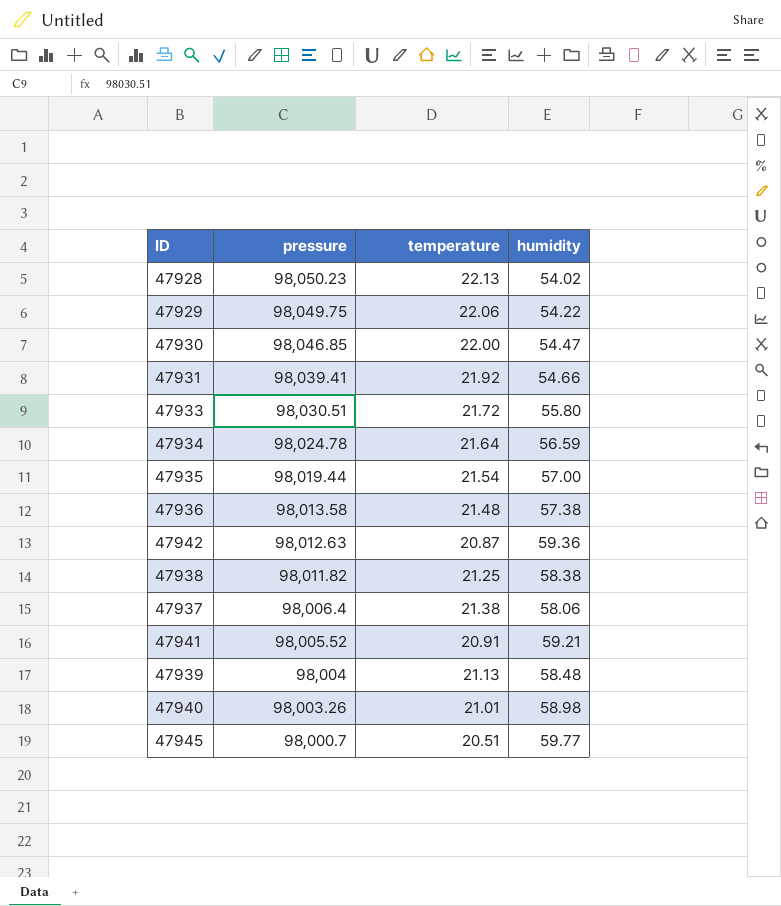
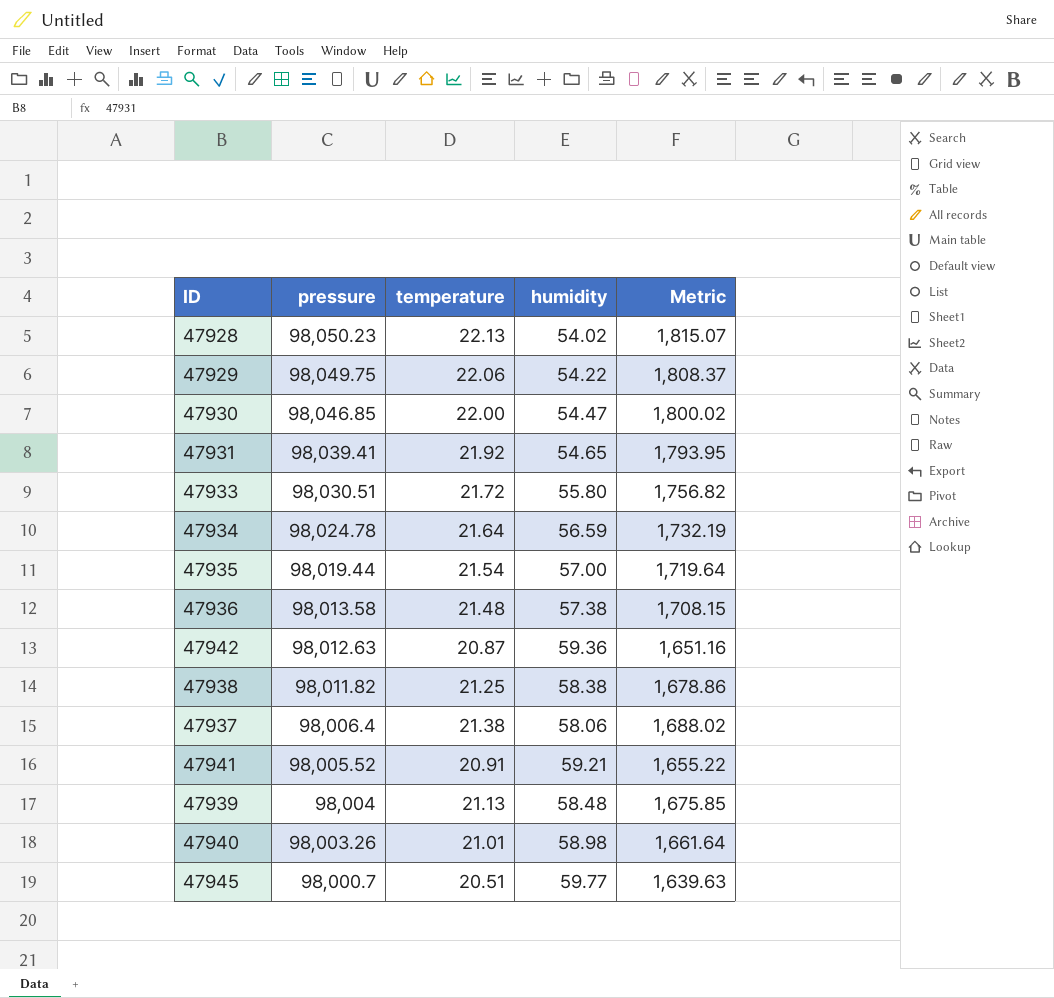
column Metric | formula: none -> [pressure] / [humidity]
47931 | humidity: 54.66 -> 54.65

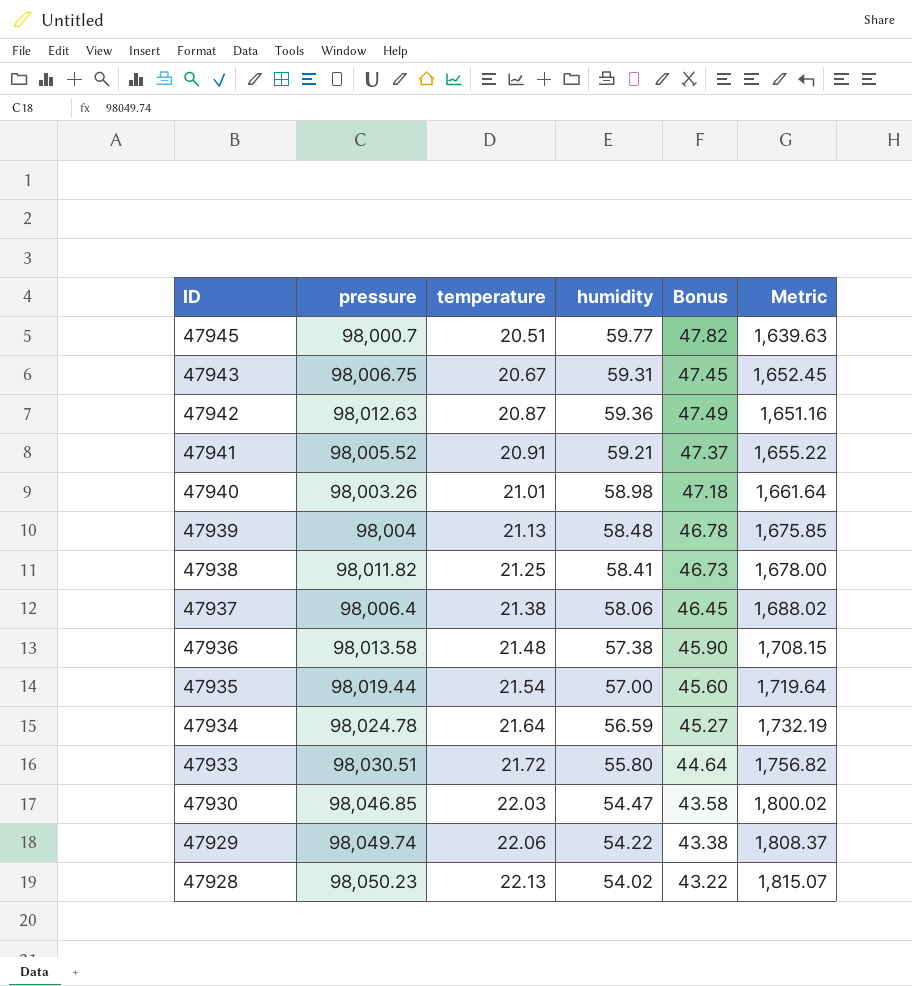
row order: pressure descending -> ID descending
column Bonus | formula: none -> [humidity] * 0.8
row 47931: 98,039.41 | 21.92 | 54.65 | 1,793.95 -> none
row 47943: none -> 98,006.75 | 20.67 | 59.31 | 47.45 | 1,652.45
47938 | humidity: 58.38 -> 58.41
47938 | Metric: 1,678.86 -> 1,678.00
47930 | temperature: 22.00 -> 22.03
47929 | pressure: 98,049.75 -> 98,049.74

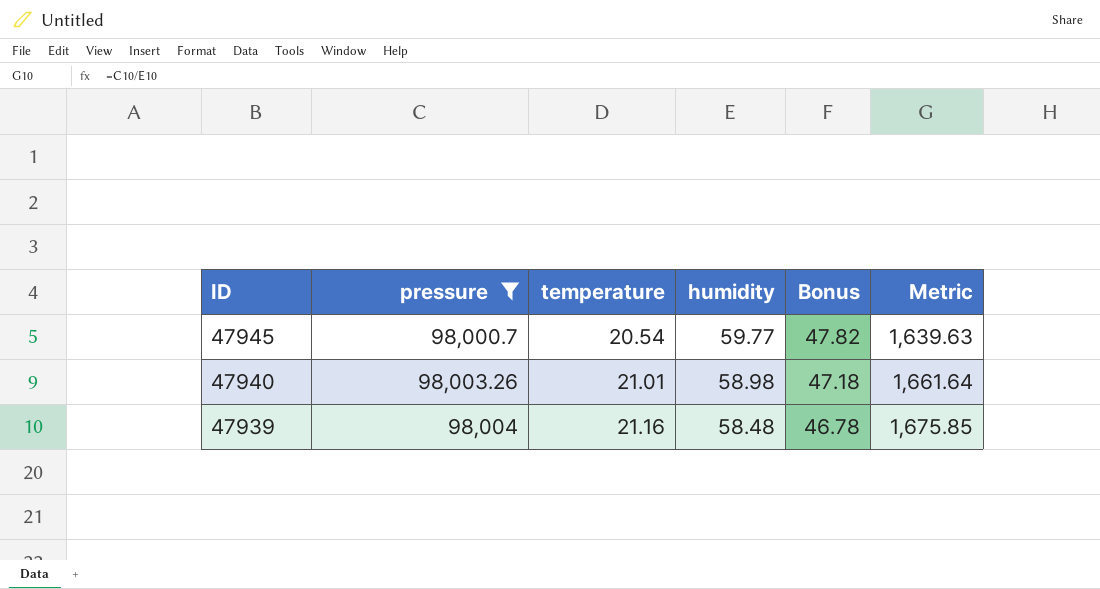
filter: none -> pressure <= 98,004
47945 | temperature: 20.51 -> 20.54
47939 | temperature: 21.13 -> 21.16

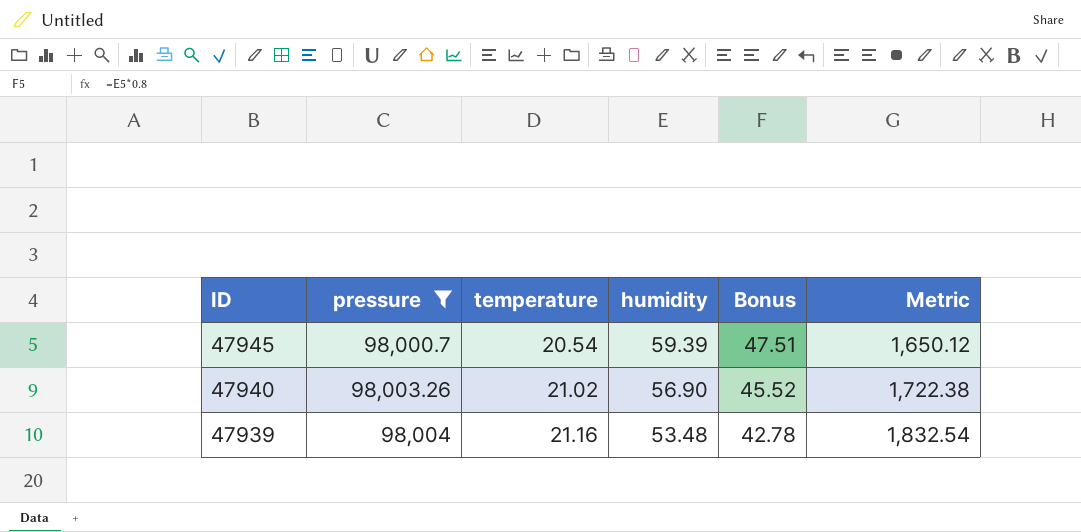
47945 | humidity: 59.77 -> 59.39
47945 | Bonus: 47.82 -> 47.51
47945 | Metric: 1,639.63 -> 1,650.12
47940 | temperature: 21.01 -> 21.02
47940 | humidity: 58.98 -> 56.90
47940 | Bonus: 47.18 -> 45.52
47940 | Metric: 1,661.64 -> 1,722.38
47939 | humidity: 58.48 -> 53.48
47939 | Bonus: 46.78 -> 42.78
47939 | Metric: 1,675.85 -> 1,832.54

